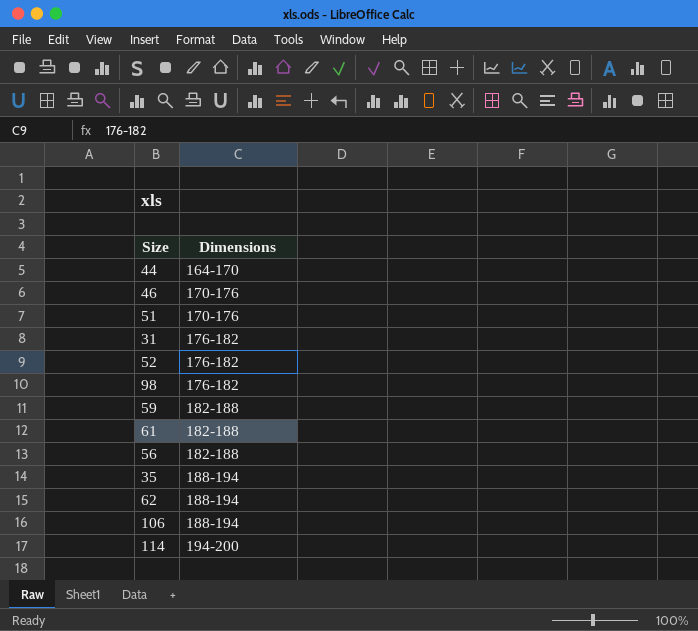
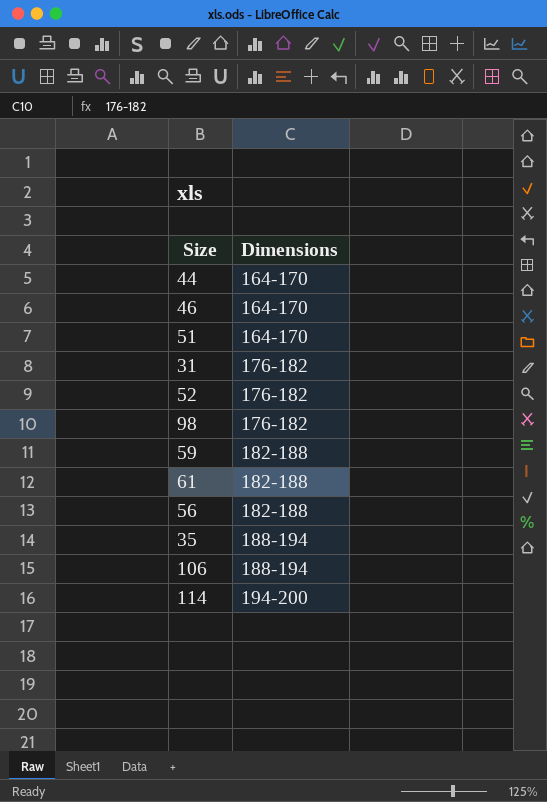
row 62: 188-194 -> none
46 | Dimensions: 170-176 -> 164-170
51 | Dimensions: 170-176 -> 164-170

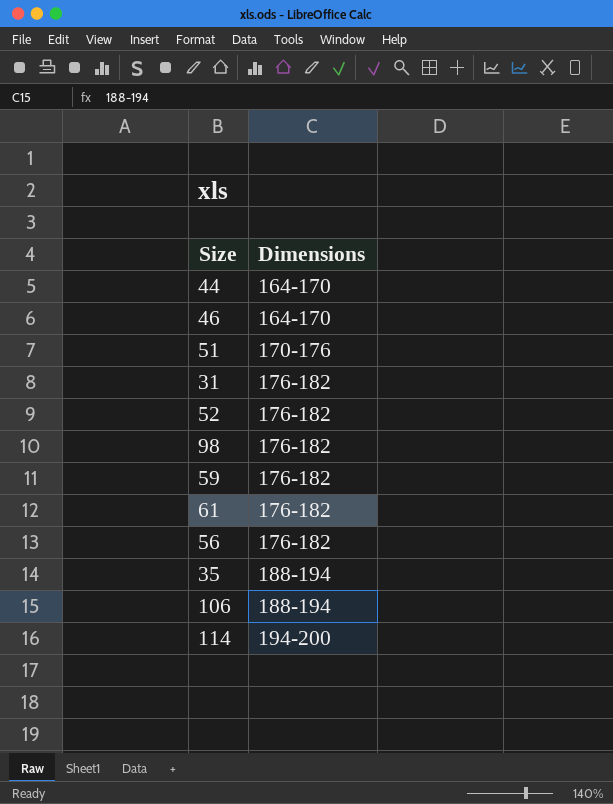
51 | Dimensions: 164-170 -> 170-176
59 | Dimensions: 182-188 -> 176-182
61 | Dimensions: 182-188 -> 176-182
56 | Dimensions: 182-188 -> 176-182

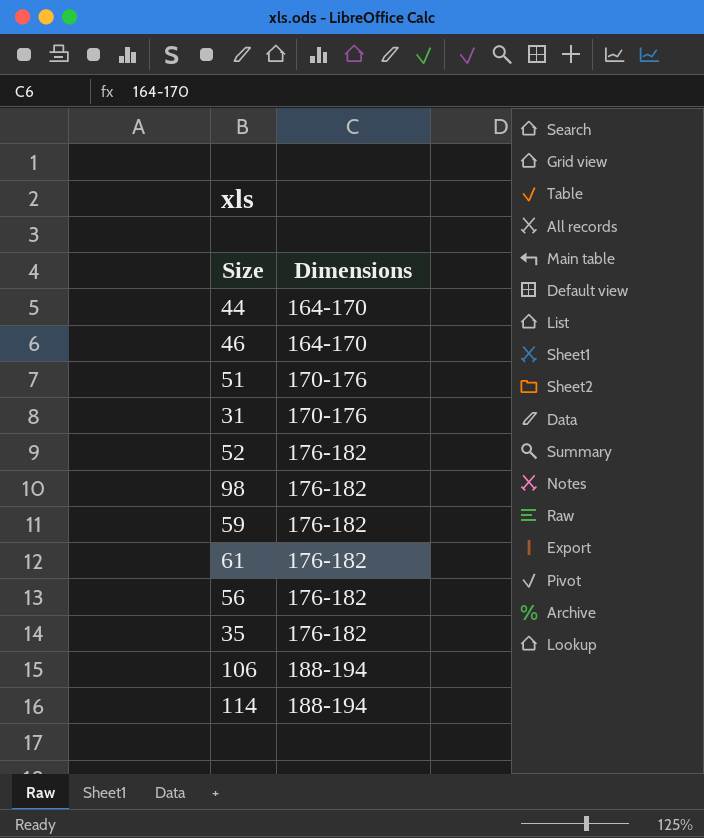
31 | Dimensions: 176-182 -> 170-176
35 | Dimensions: 188-194 -> 176-182
114 | Dimensions: 194-200 -> 188-194

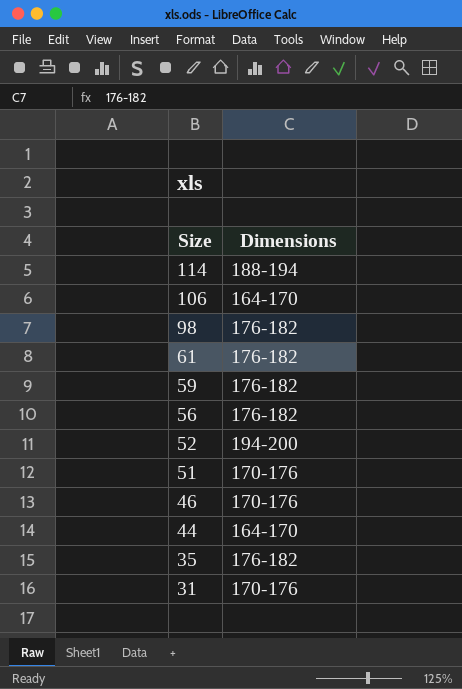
row order: Dimensions ascending -> Size descending
106 | Dimensions: 188-194 -> 164-170
52 | Dimensions: 176-182 -> 194-200
46 | Dimensions: 164-170 -> 170-176

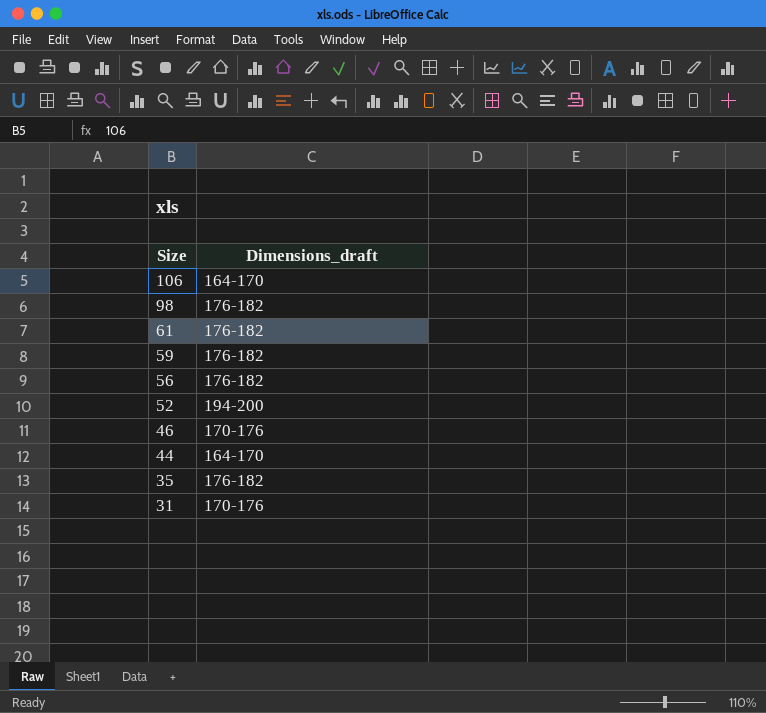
column name: Dimensions -> Dimensions_draft
row 114: 188-194 -> none
row 51: 170-176 -> none

